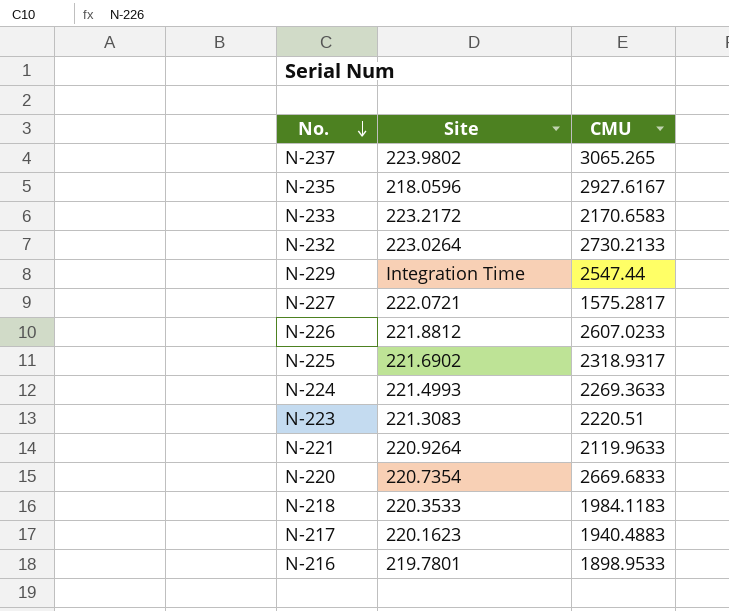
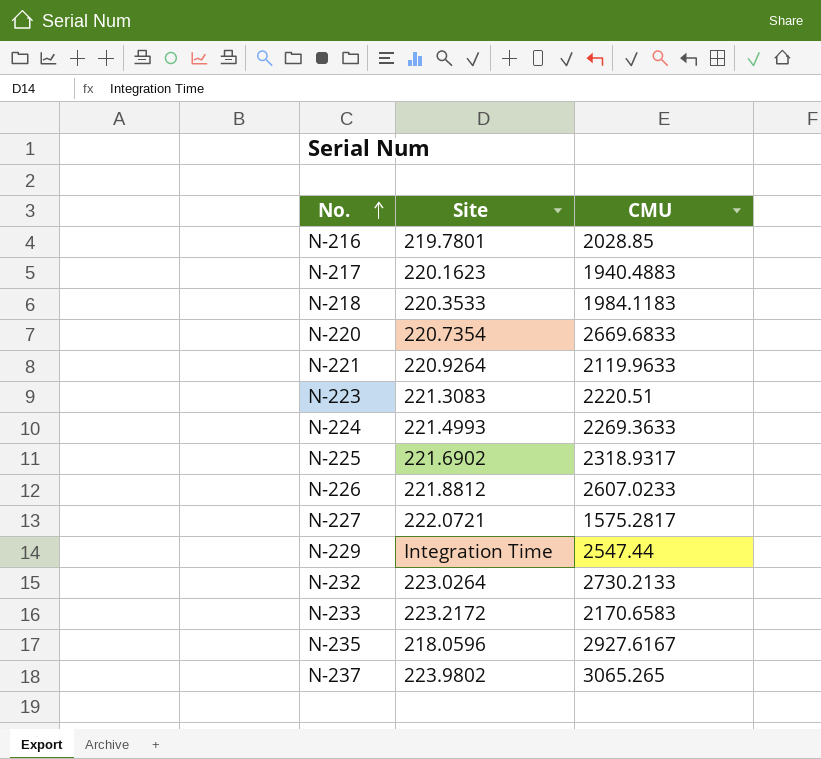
row order: No. descending -> No. ascending
N-216 | CMU: 1898.9533 -> 2028.85

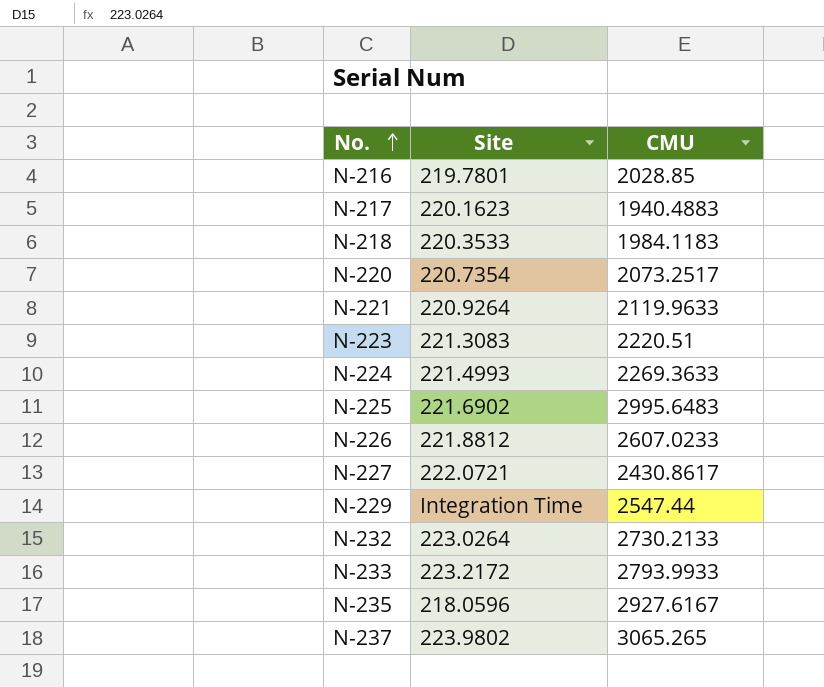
N-220 | CMU: 2669.6833 -> 2073.2517
N-225 | CMU: 2318.9317 -> 2995.6483
N-227 | CMU: 1575.2817 -> 2430.8617
N-233 | CMU: 2170.6583 -> 2793.9933

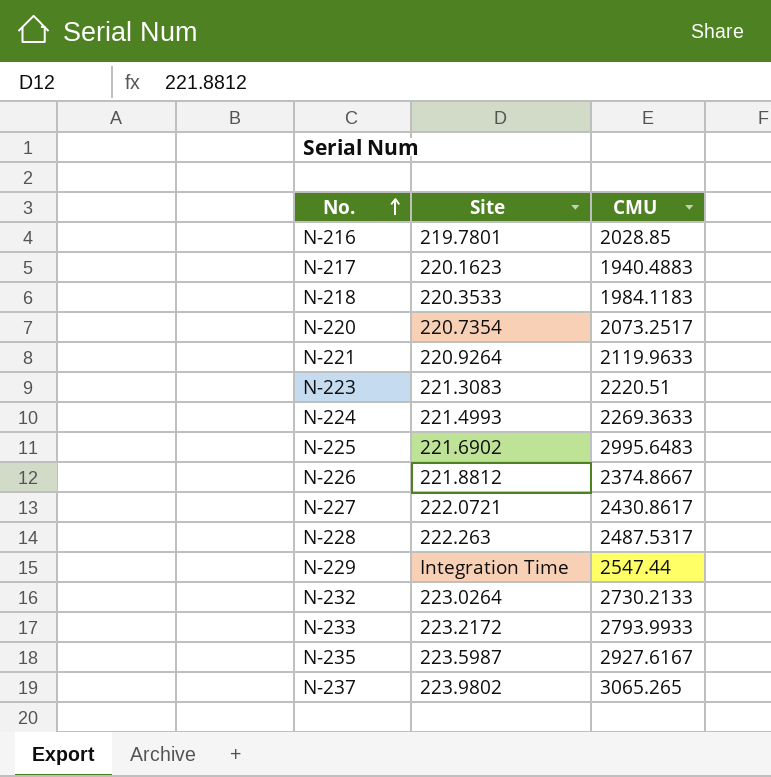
N-226 | CMU: 2607.0233 -> 2374.8667
row N-228: none -> 222.263 | 2487.5317
N-235 | Site: 218.0596 -> 223.5987

